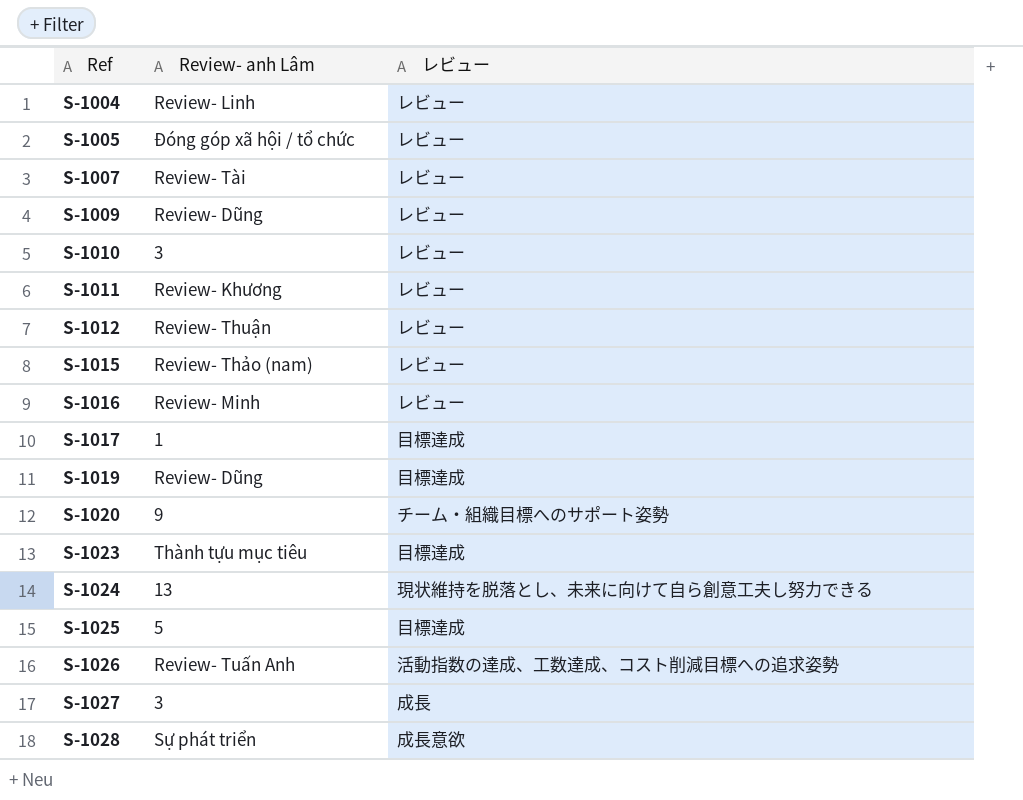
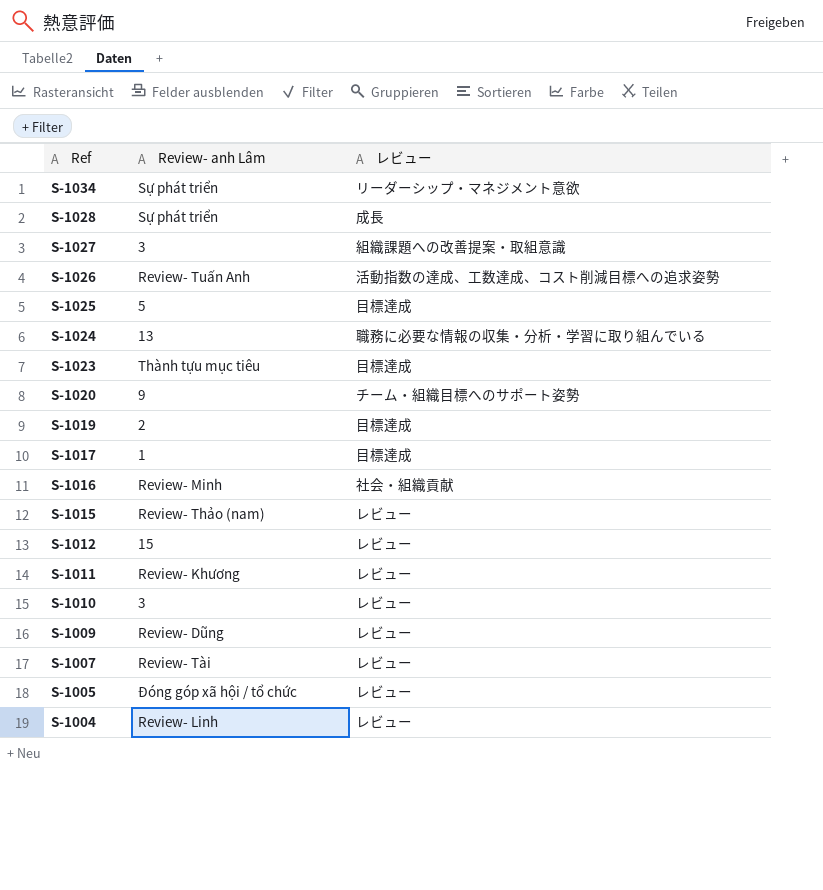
row order: Ref ascending -> Ref descending
row S-1034: none -> Sự phát triển | リーダーシップ・マネジメント意欲
S-1028 | レビュー: 成長意欲 -> 成長
S-1027 | レビュー: 成長 -> 組織課題への改善提案・取組意識
S-1024 | レビュー: 現状維持を脱落とし、未来に向けて自ら創意工夫し努力できる -> 職務に必要な情報の収集・分析・学習に取り組んでいる
S-1019 | Review- anh Lâm: Review- Dũng -> 2
S-1016 | レビュー: レビュー -> 社会・組織貢献
S-1012 | Review- anh Lâm: Review- Thuận -> 15

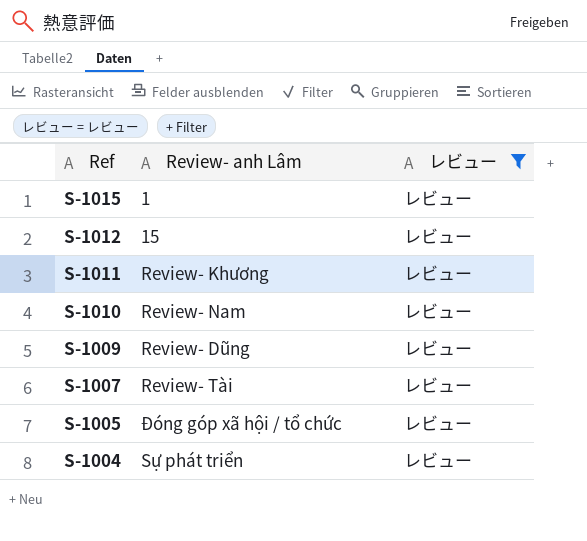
filter: none -> レビュー = レビュー
S-1015 | Review- anh Lâm: Review- Thảo (nam) -> 1
S-1010 | Review- anh Lâm: 3 -> Review- Nam
S-1004 | Review- anh Lâm: Review- Linh -> Sự phát triển

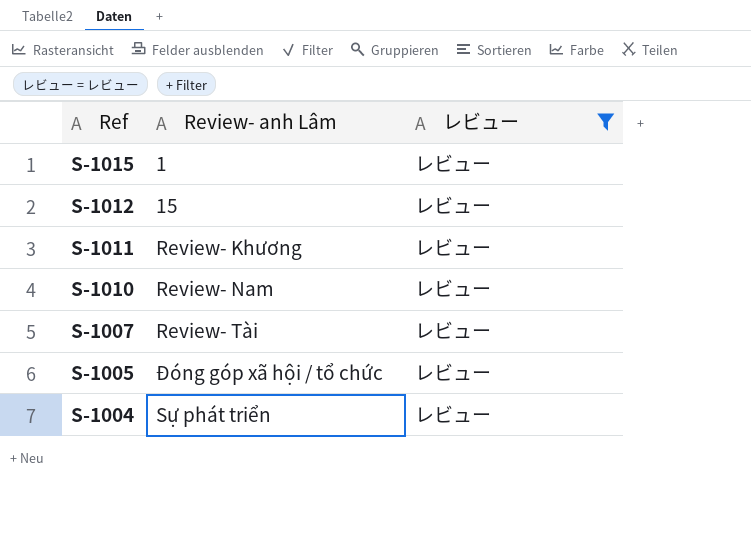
row S-1009: Review- Dũng | レビュー -> none

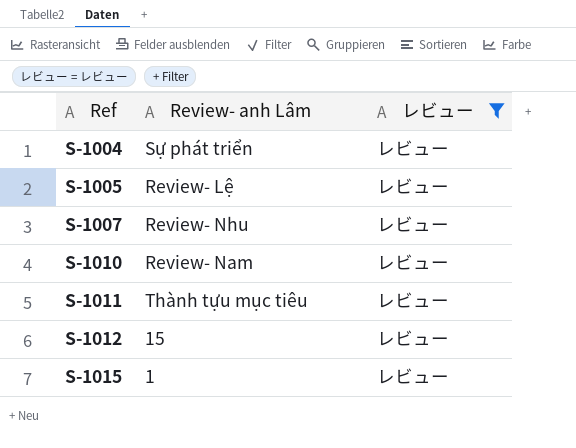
row order: Ref descending -> Ref ascending
S-1005 | Review- anh Lâm: Đóng góp xã hội / tổ chức -> Review- Lệ
S-1007 | Review- anh Lâm: Review- Tài -> Review- Nhu
S-1011 | Review- anh Lâm: Review- Khương -> Thành tựu mục tiêu

